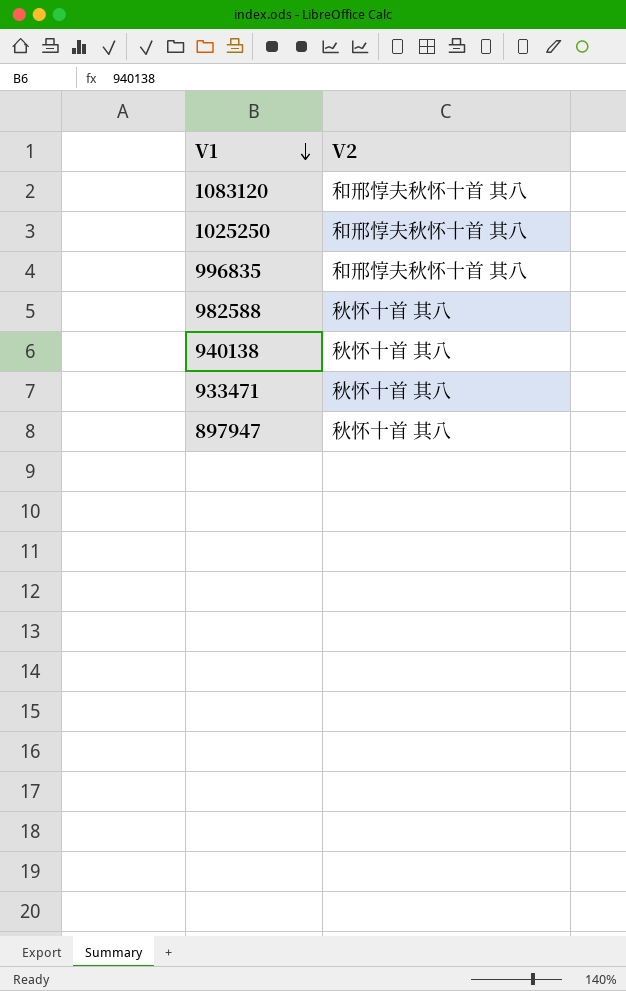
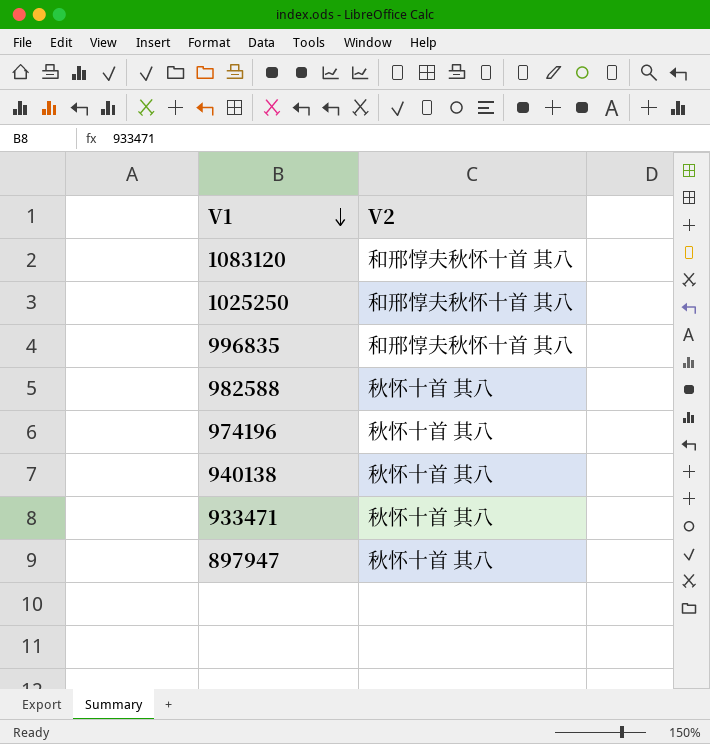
row 974196: none -> 秋怀十首 其八

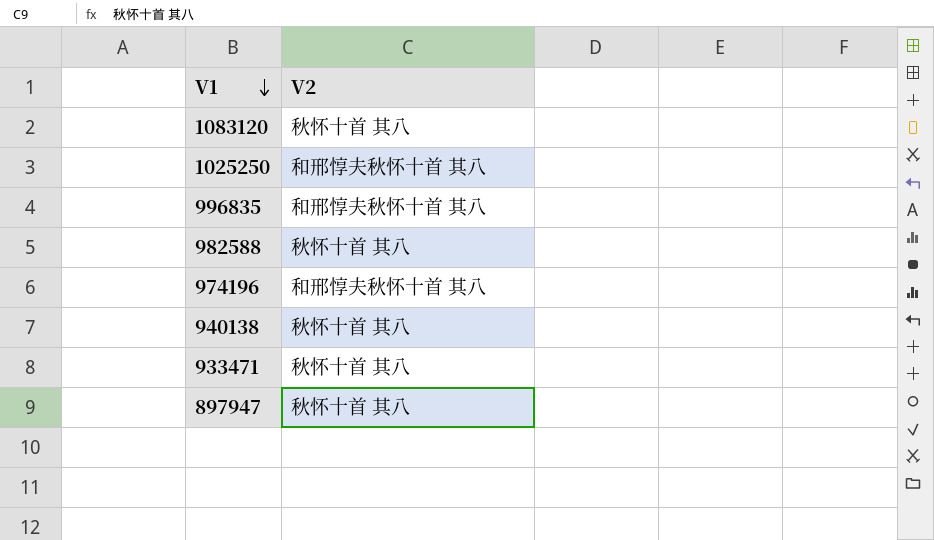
1083120 | V2: 和邢惇夫秋怀十首 其八 -> 秋怀十首 其八
974196 | V2: 秋怀十首 其八 -> 和邢惇夫秋怀十首 其八

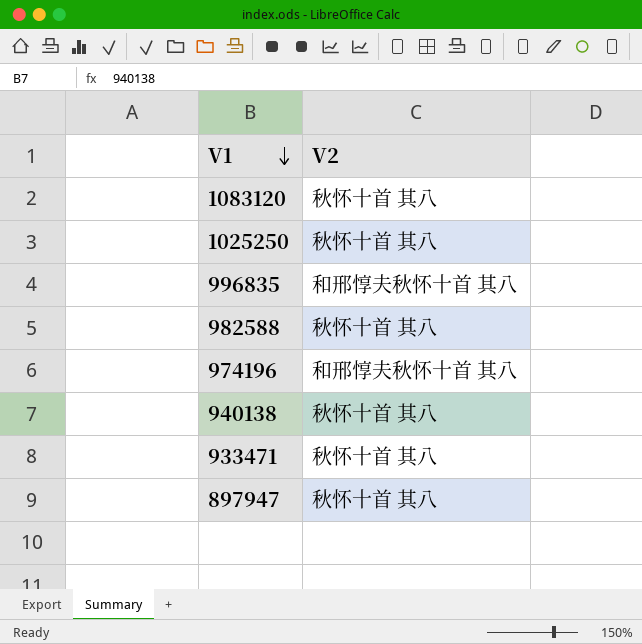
1025250 | V2: 和邢惇夫秋怀十首 其八 -> 秋怀十首 其八

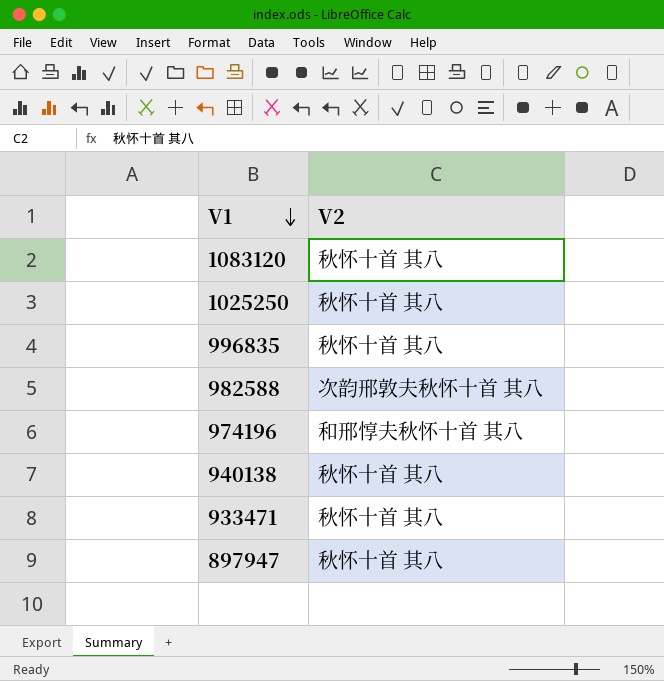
996835 | V2: 和邢惇夫秋怀十首 其八 -> 秋怀十首 其八
982588 | V2: 秋怀十首 其八 -> 次韵邢敦夫秋怀十首 其八

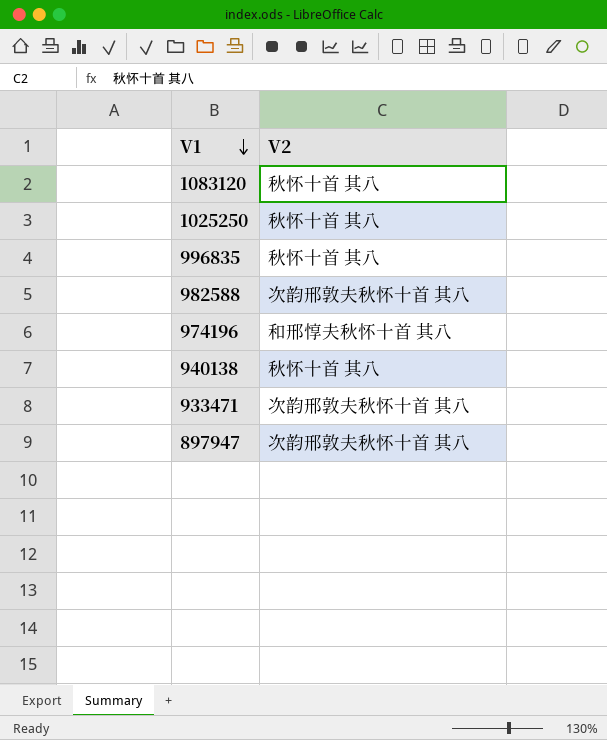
933471 | V2: 秋怀十首 其八 -> 次韵邢敦夫秋怀十首 其八
897947 | V2: 秋怀十首 其八 -> 次韵邢敦夫秋怀十首 其八

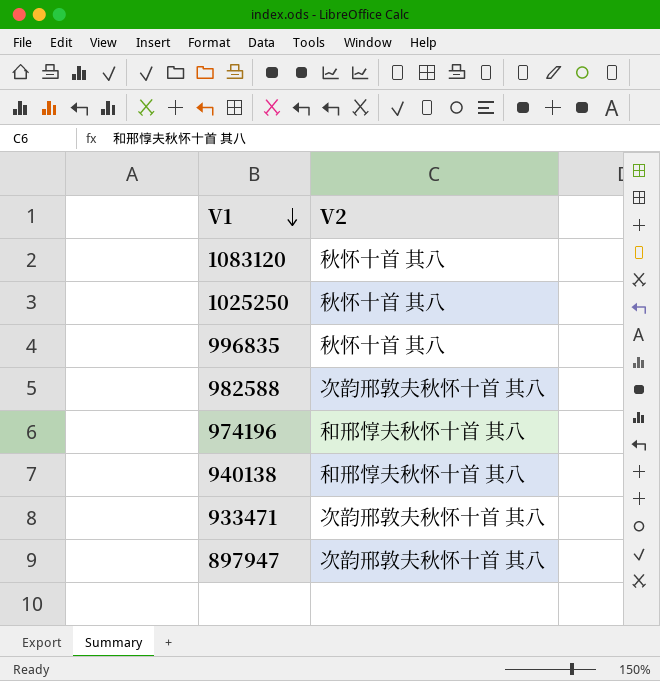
940138 | V2: 秋怀十首 其八 -> 和邢惇夫秋怀十首 其八

